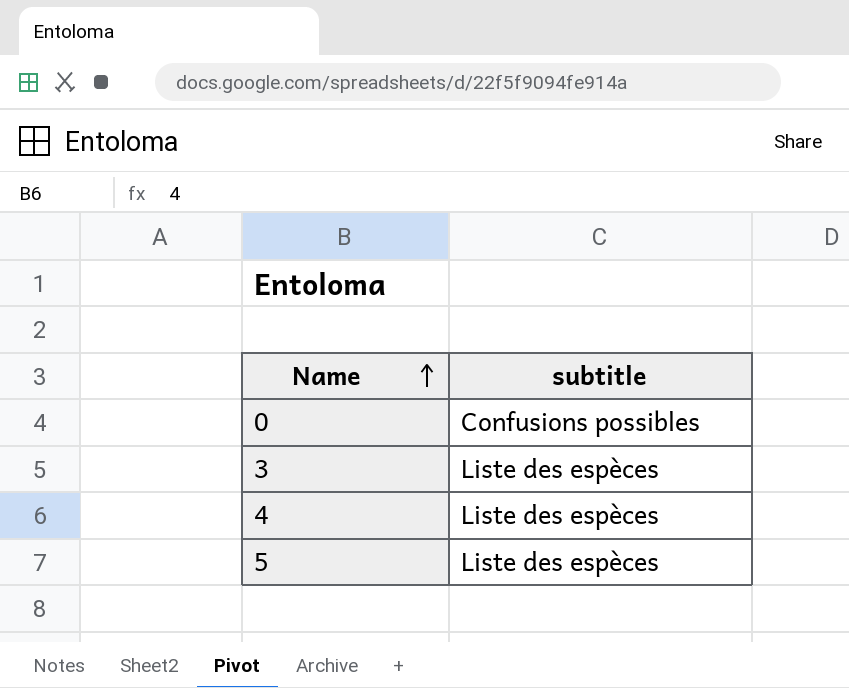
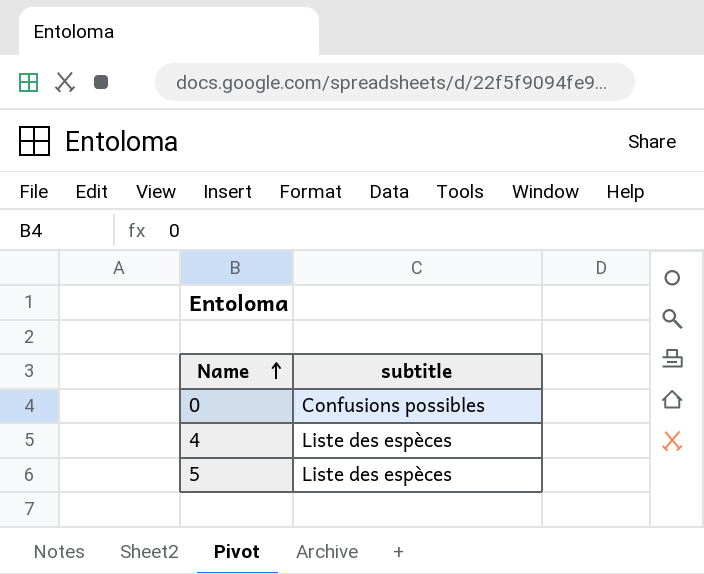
row 3: Liste des espèces -> none

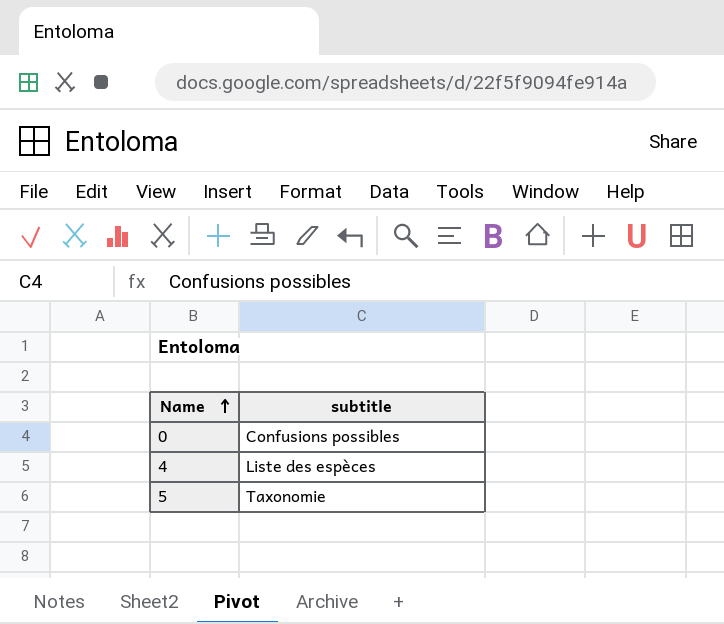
5 | subtitle: Liste des espèces -> Taxonomie

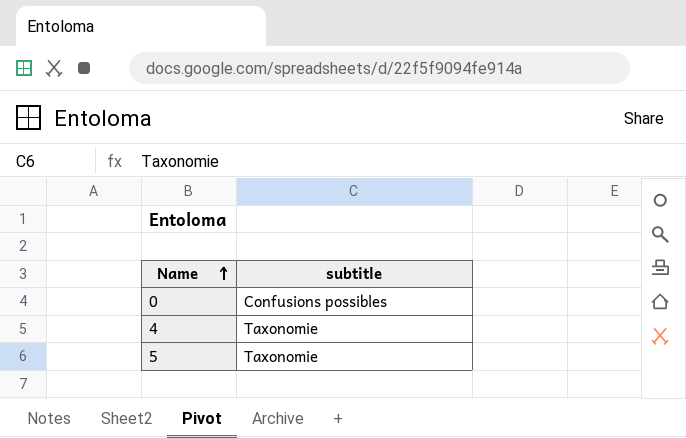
4 | subtitle: Liste des espèces -> Taxonomie

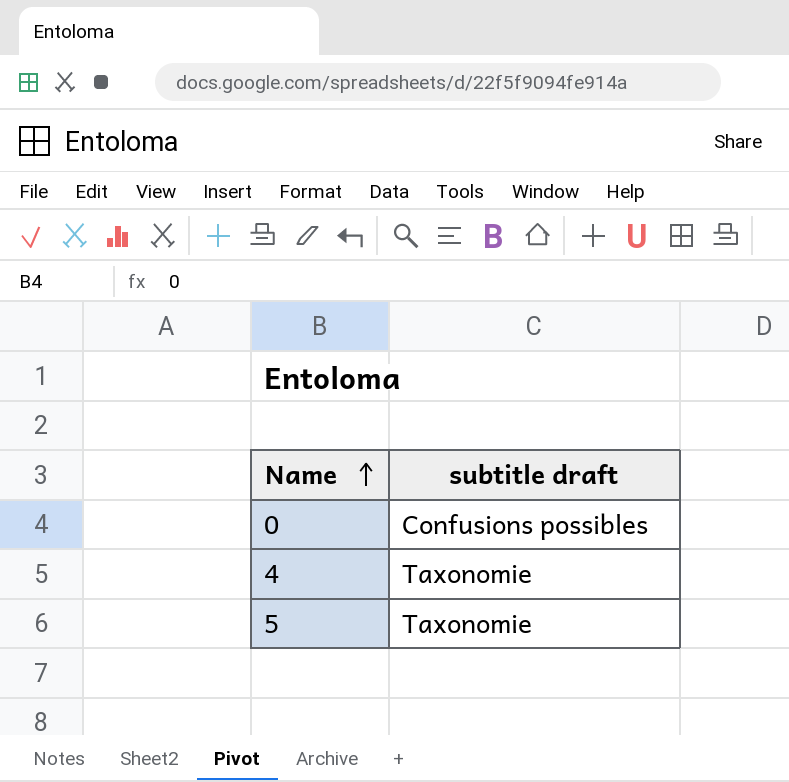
column name: subtitle -> subtitle draft

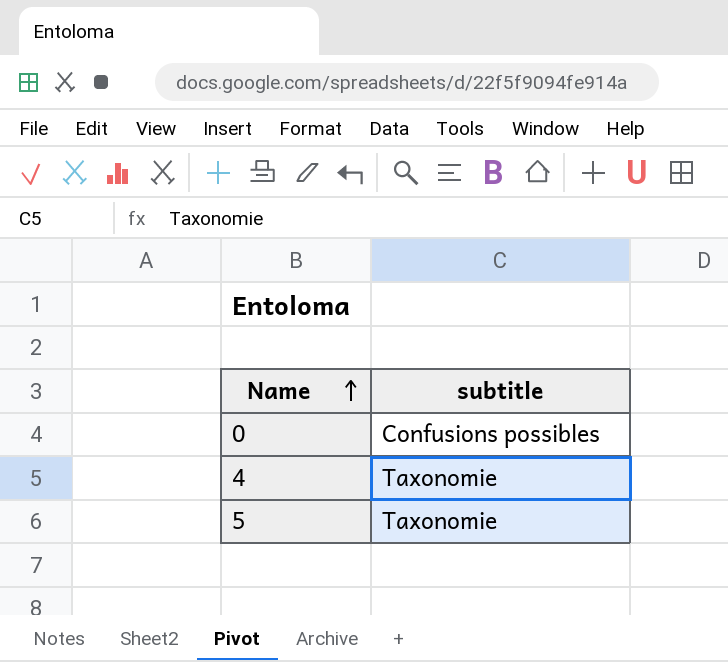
column name: subtitle draft -> subtitle

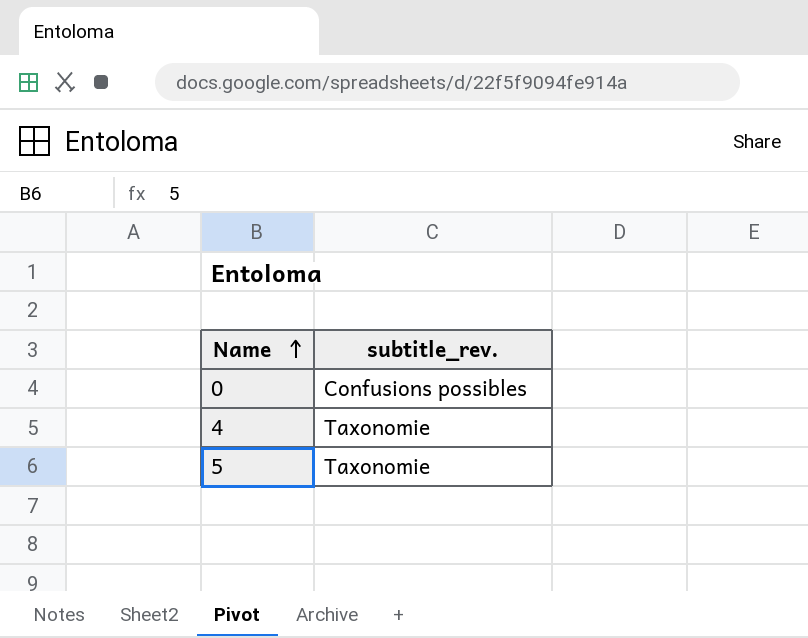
column name: subtitle -> subtitle_rev.

